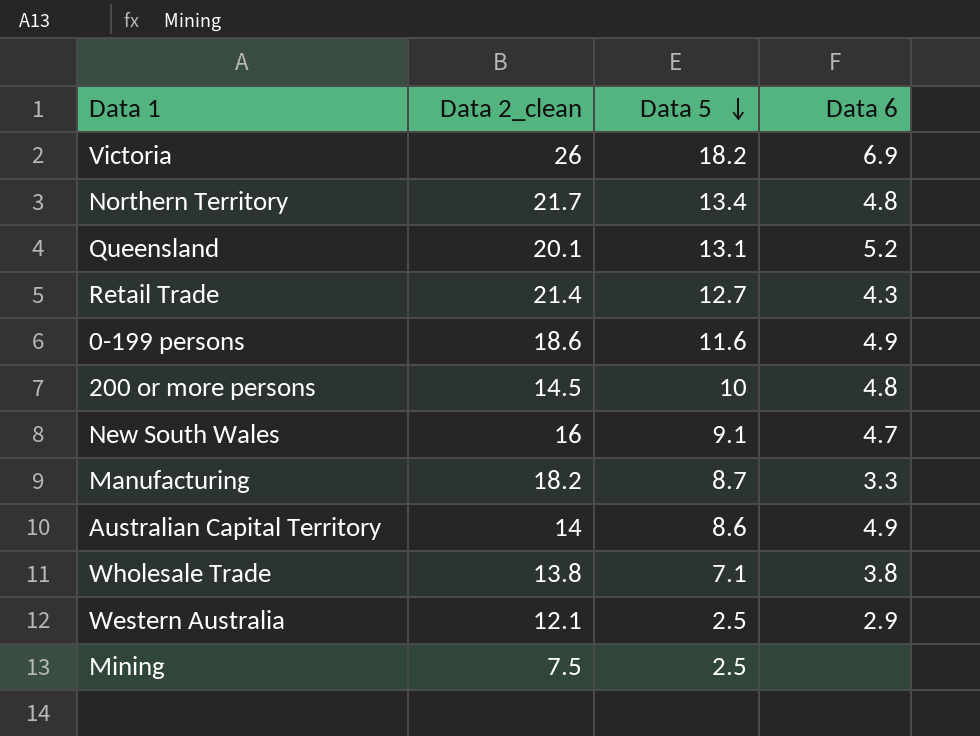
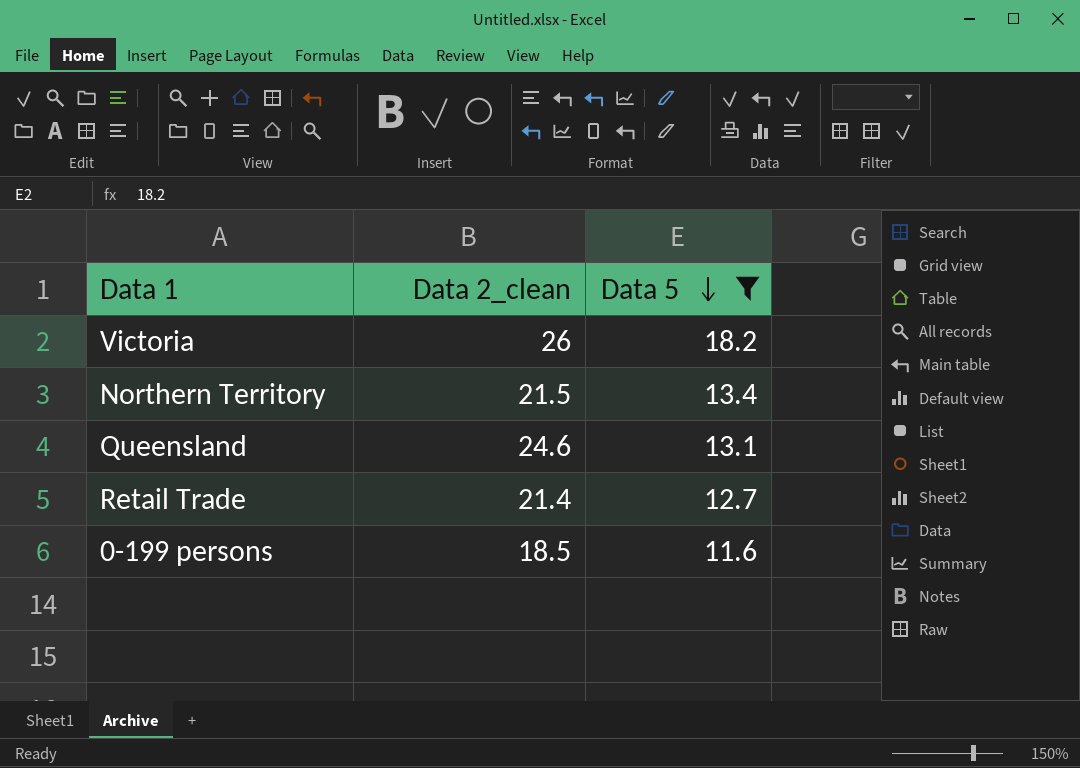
filter: none -> Data 5 >= 11.6
column Data 6 | position: 4 -> none
Northern Territory | Data 2_clean: 21.7 -> 21.5
Queensland | Data 2_clean: 20.1 -> 24.6
0-199 persons | Data 2_clean: 18.6 -> 18.5

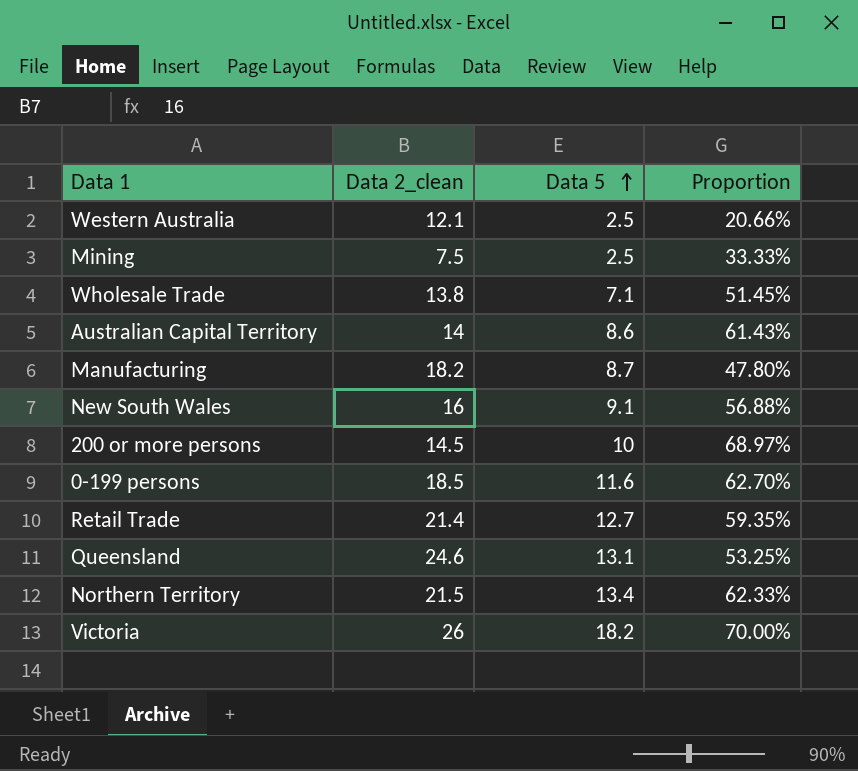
filter: Data 5 >= 11.6 -> none
row order: Data 5 descending -> Data 5 ascending
column Proportion | formula: none -> [Data 5] / [Data 2_clean]

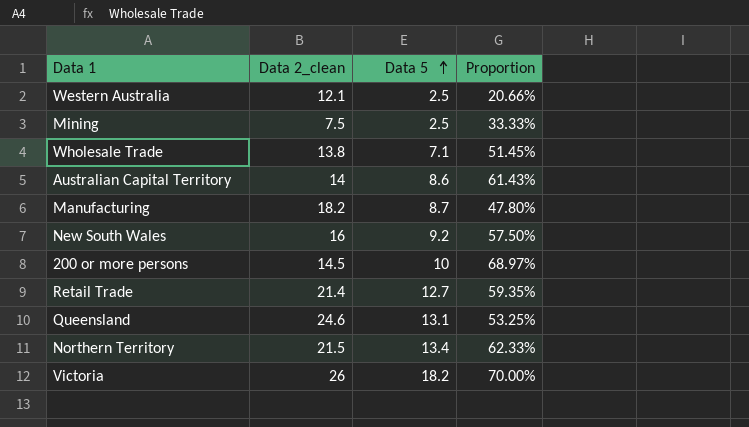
row 0-199 persons: 18.5 | 11.6 | 62.70% -> none
New South Wales | Data 5: 9.1 -> 9.2
New South Wales | Proportion: 56.88% -> 57.50%

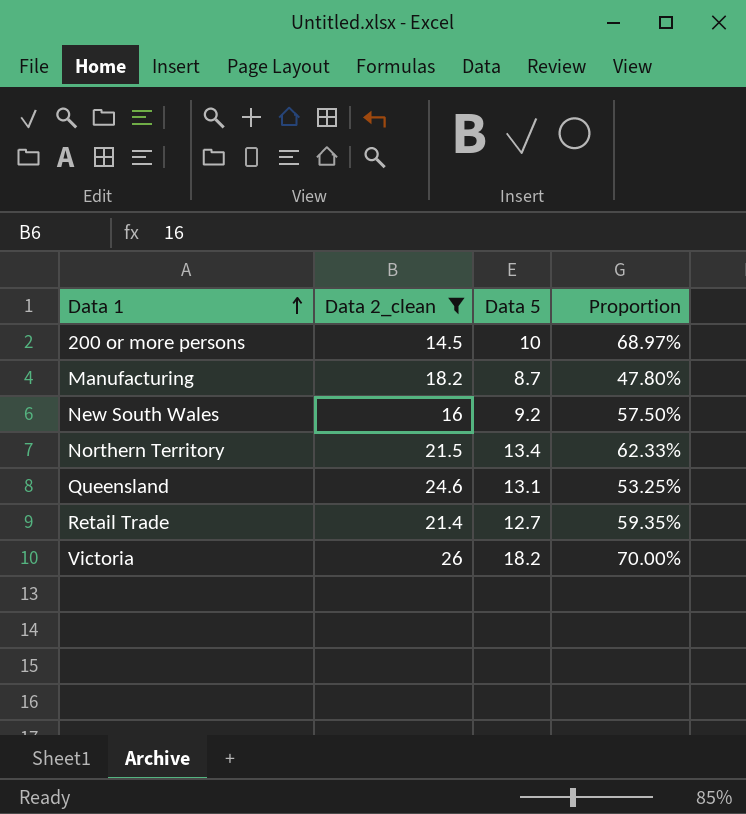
filter: none -> Data 2_clean >= 14.5
row order: Data 5 ascending -> Data 1 ascending

